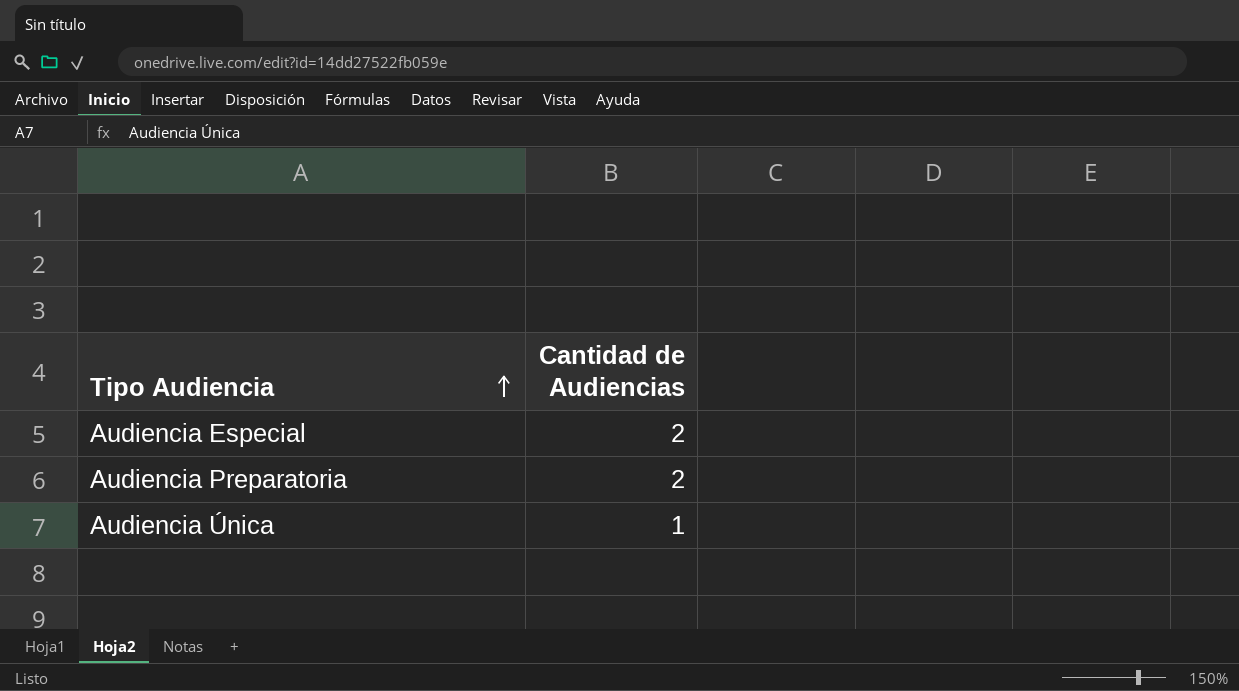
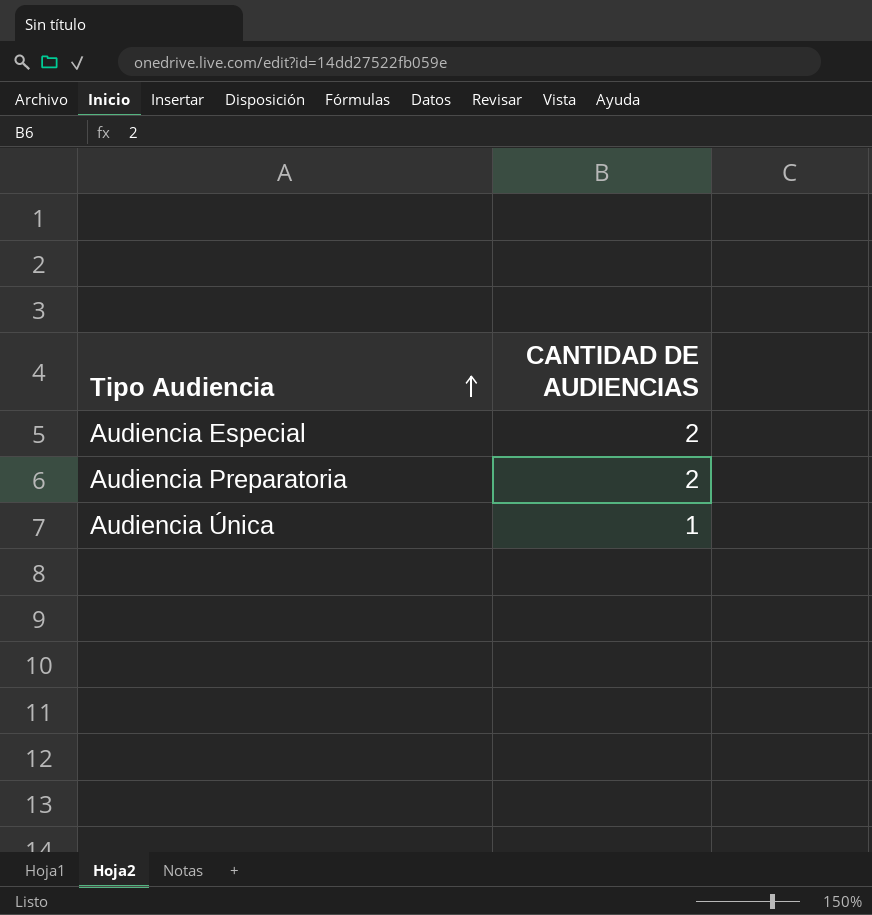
column name: Cantidad de Audiencias -> CANTIDAD DE AUDIENCIAS

